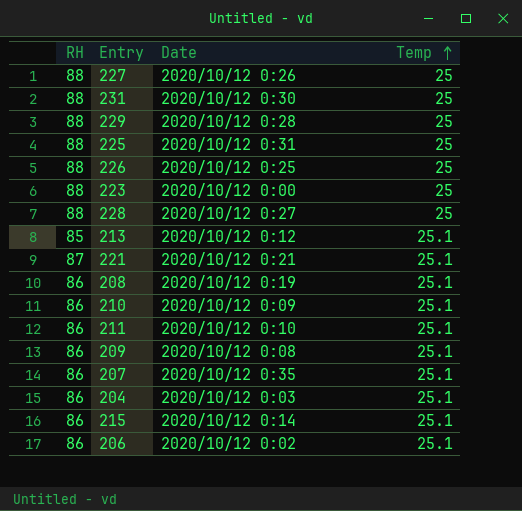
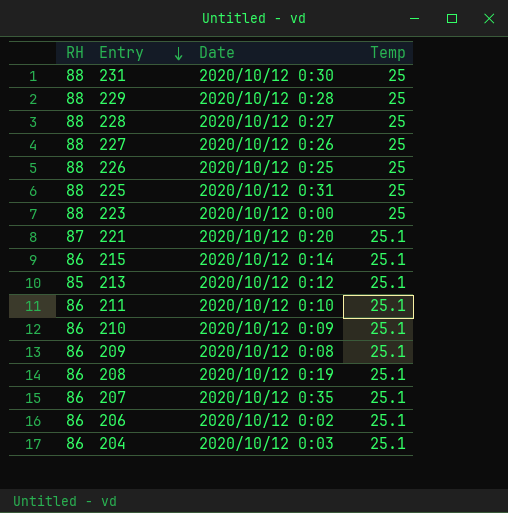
row order: Temp ascending -> Entry descending
221 | Date: 2020/10/12 0:21 -> 2020/10/12 0:20

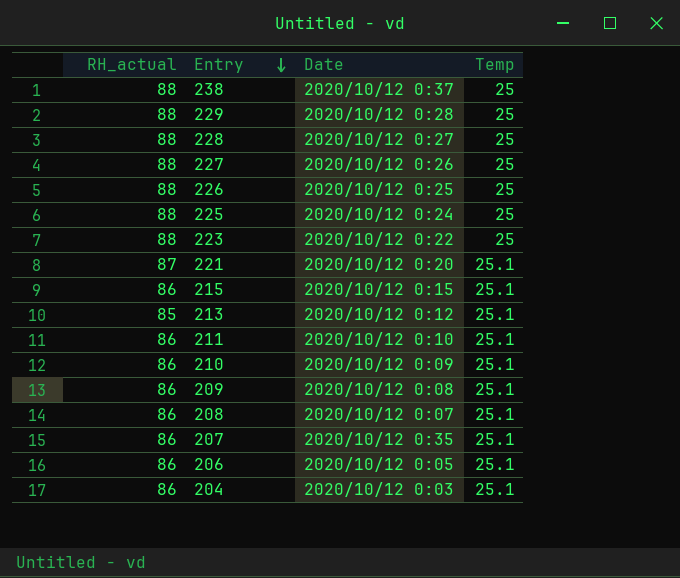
column name: RH -> RH_actual
row 231: 88 | 2020/10/12 0:30 | 25 -> none
row 238: none -> 88 | 2020/10/12 0:37 | 25
225 | Date: 2020/10/12 0:31 -> 2020/10/12 0:24
223 | Date: 2020/10/12 0:00 -> 2020/10/12 0:22
215 | Date: 2020/10/12 0:14 -> 2020/10/12 0:15
208 | Date: 2020/10/12 0:19 -> 2020/10/12 0:07
206 | Date: 2020/10/12 0:02 -> 2020/10/12 0:05

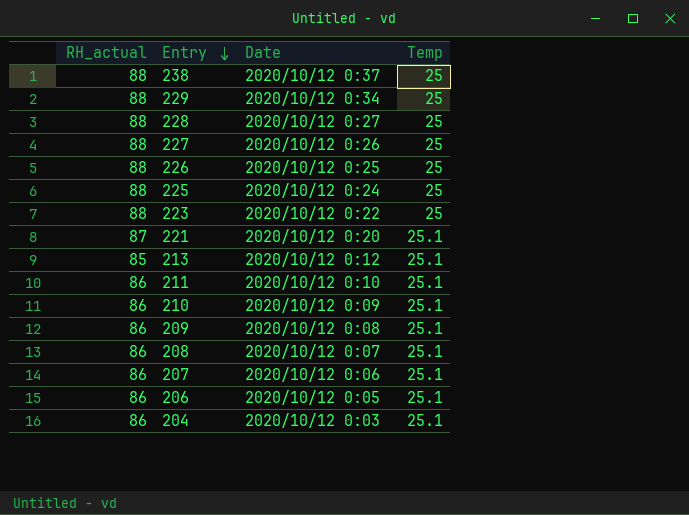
row 215: 86 | 2020/10/12 0:15 | 25.1 -> none
229 | Date: 2020/10/12 0:28 -> 2020/10/12 0:34
207 | Date: 2020/10/12 0:35 -> 2020/10/12 0:06

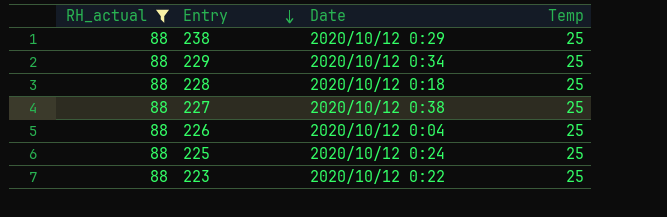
filter: none -> RH_actual = 88
238 | Date: 2020/10/12 0:37 -> 2020/10/12 0:29
228 | Date: 2020/10/12 0:27 -> 2020/10/12 0:18
227 | Date: 2020/10/12 0:26 -> 2020/10/12 0:38
226 | Date: 2020/10/12 0:25 -> 2020/10/12 0:04

